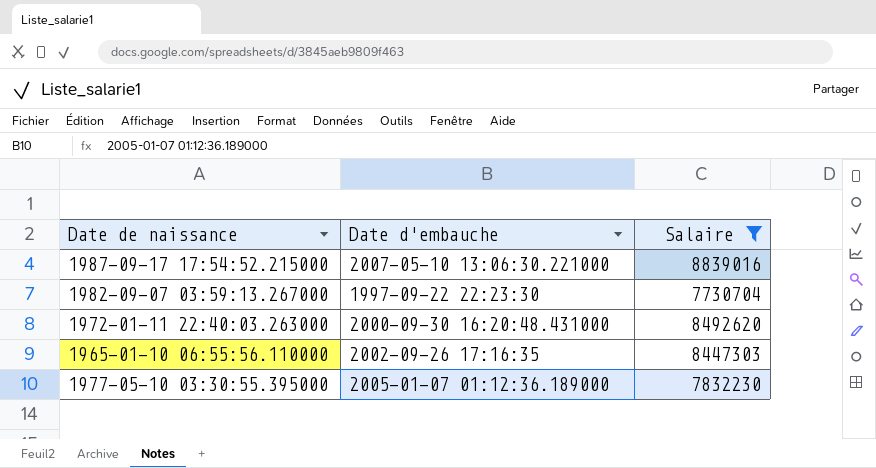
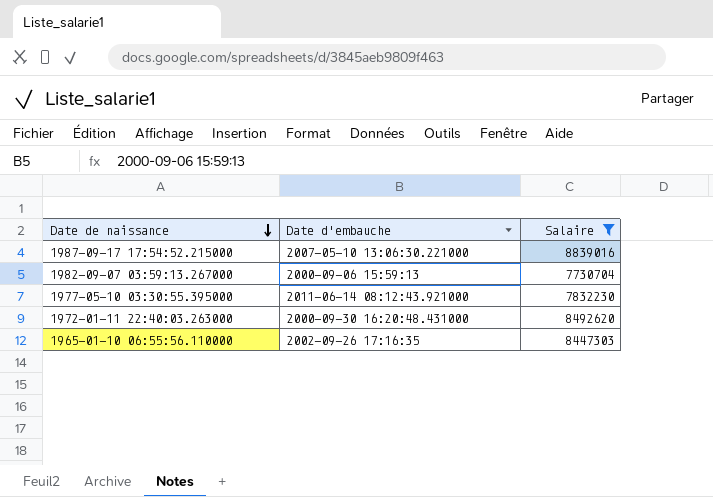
row order: none -> Date de naissance descending
1982-09-07 03:59:13.267000 | Date d'embauche: 1997-09-22 22:23:30 -> 2000-09-06 15:59:13
1977-05-10 03:30:55.395000 | Date d'embauche: 2005-01-07 01:12:36.189000 -> 2011-06-14 08:12:43.921000

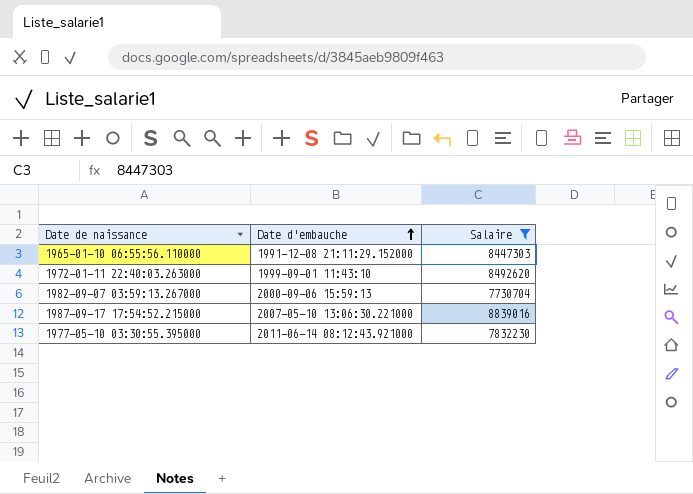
row order: Date de naissance descending -> Date d'embauche ascending
1965-01-10 06:55:56.110000 | Date d'embauche: 2002-09-26 17:16:35 -> 1991-12-08 21:11:29.152000
1972-01-11 22:40:03.263000 | Date d'embauche: 2000-09-30 16:20:48.431000 -> 1999-09-01 11:43:10

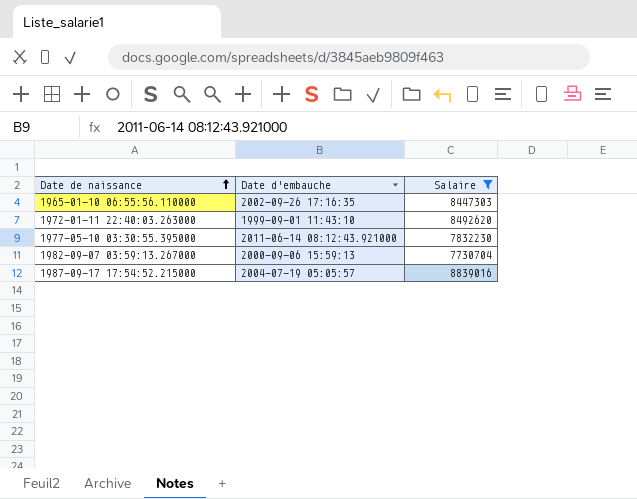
row order: Date d'embauche ascending -> Date de naissance ascending
1965-01-10 06:55:56.110000 | Date d'embauche: 1991-12-08 21:11:29.152000 -> 2002-09-26 17:16:35
1987-09-17 17:54:52.215000 | Date d'embauche: 2007-05-10 13:06:30.221000 -> 2004-07-19 05:05:57

